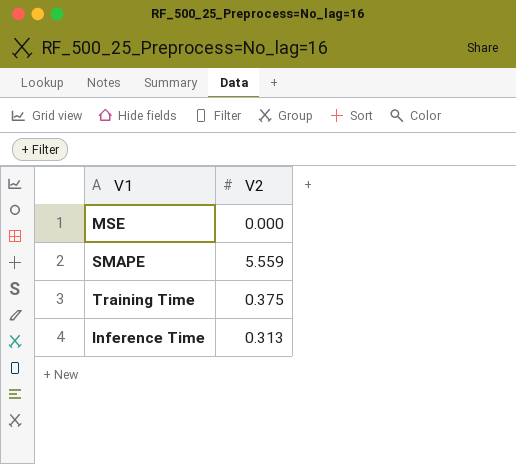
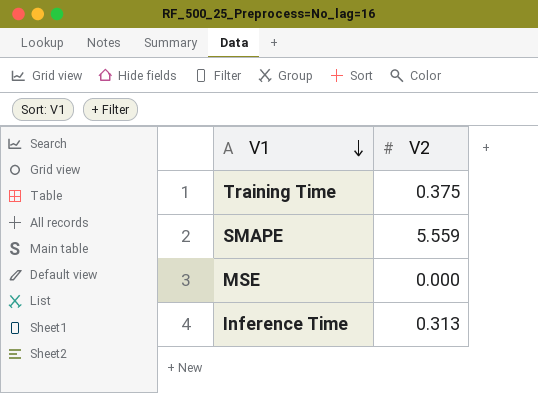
row order: none -> V1 descending

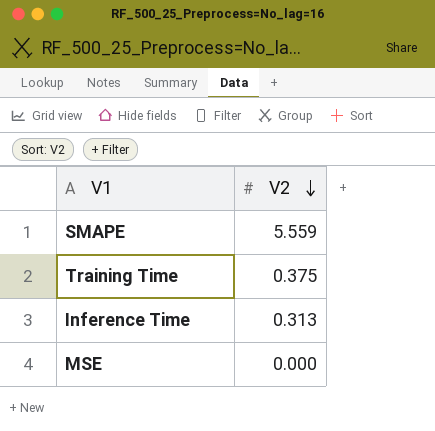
row order: V1 descending -> V2 descending

